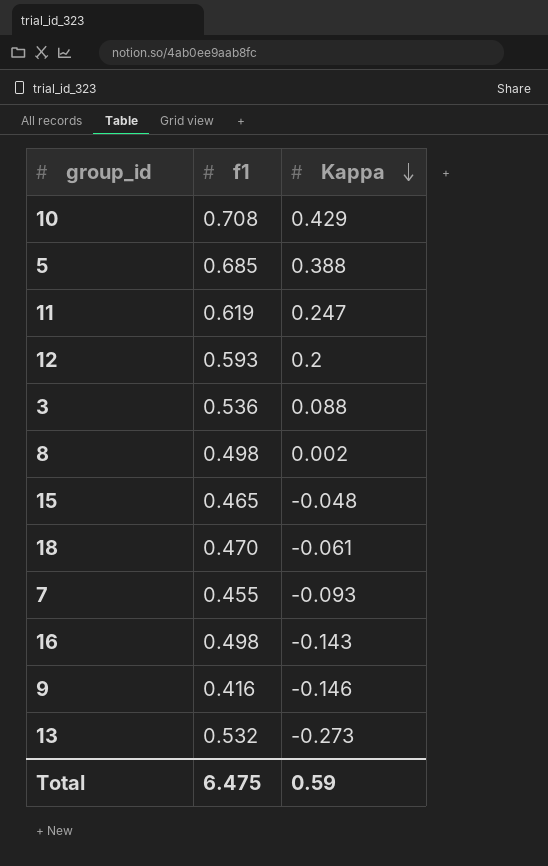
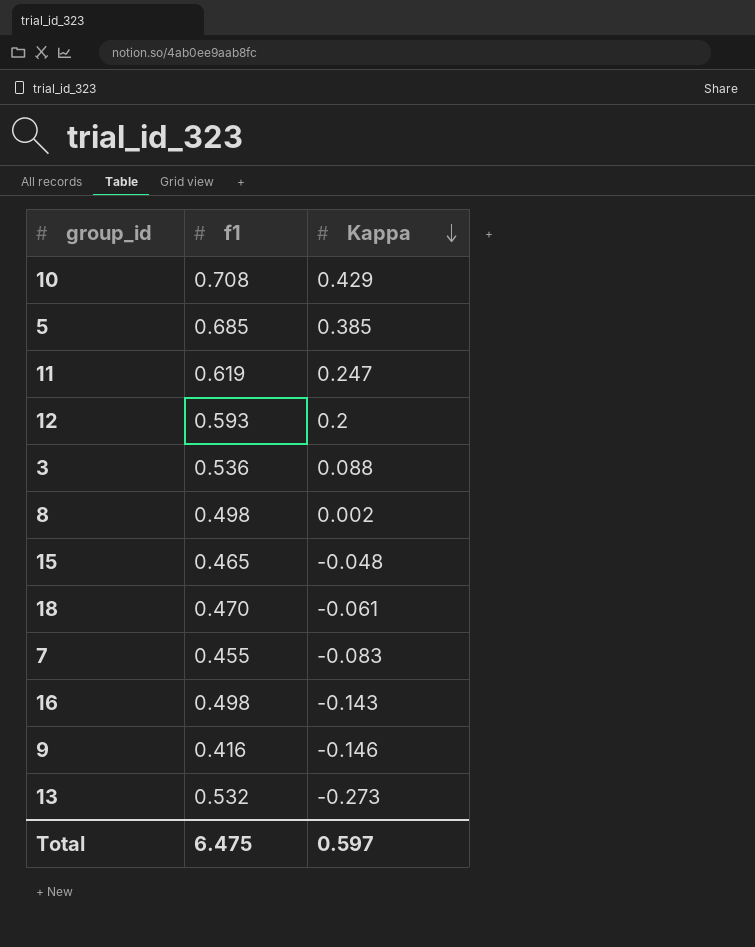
5 | Kappa: 0.388 -> 0.385
7 | Kappa: -0.093 -> -0.083
Total | Kappa: 0.59 -> 0.597

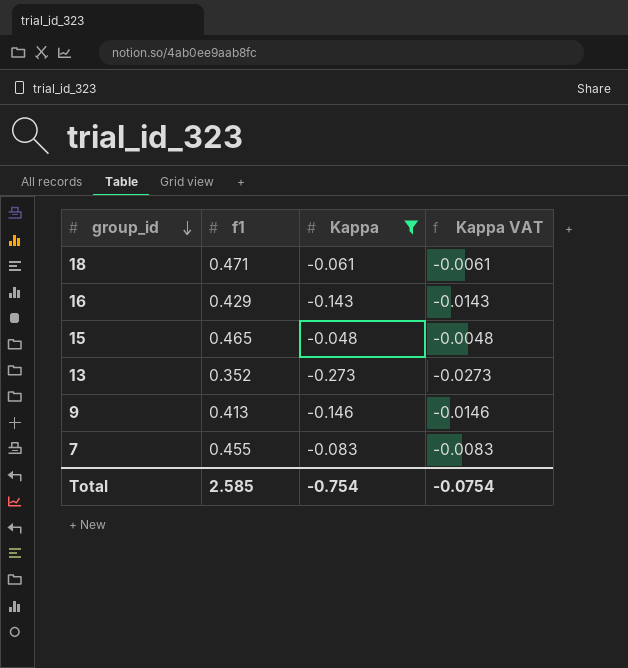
filter: none -> Kappa <= -0.048
row order: Kappa descending -> group_id descending
column Kappa VAT | formula: none -> [Kappa] * 0.1
18 | f1: 0.470 -> 0.471
16 | f1: 0.498 -> 0.429
13 | f1: 0.532 -> 0.352
9 | f1: 0.416 -> 0.413
Total | f1: 6.475 -> 2.585
Total | Kappa: 0.597 -> -0.754

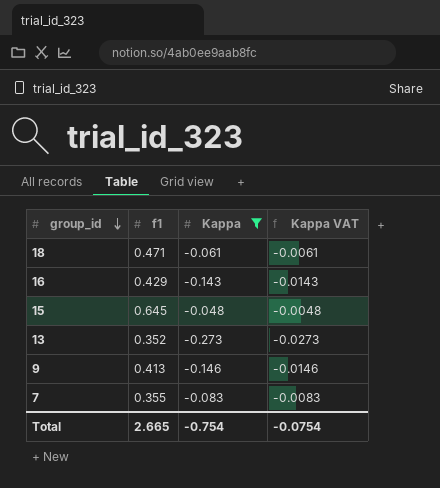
15 | f1: 0.465 -> 0.645
7 | f1: 0.455 -> 0.355
Total | f1: 2.585 -> 2.665

